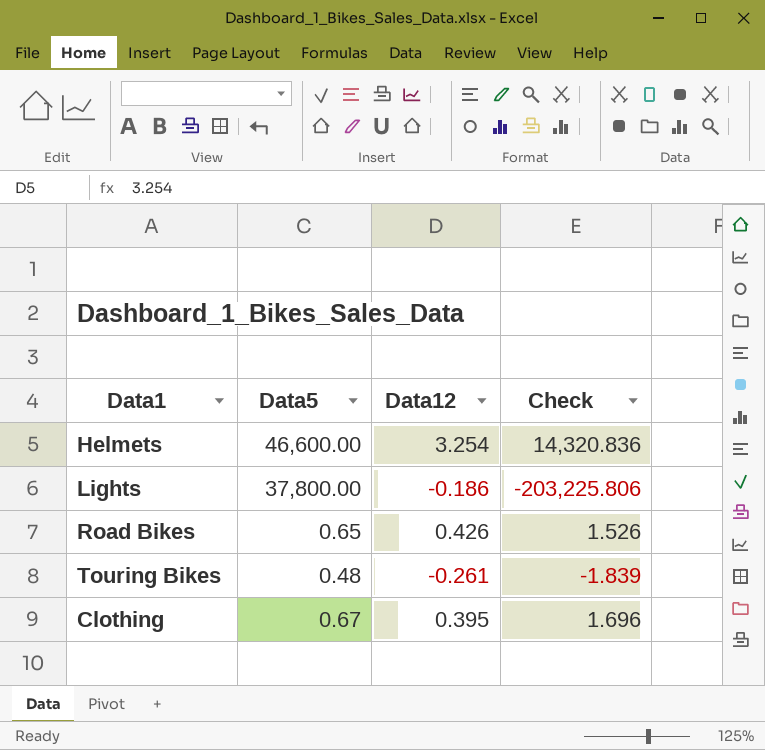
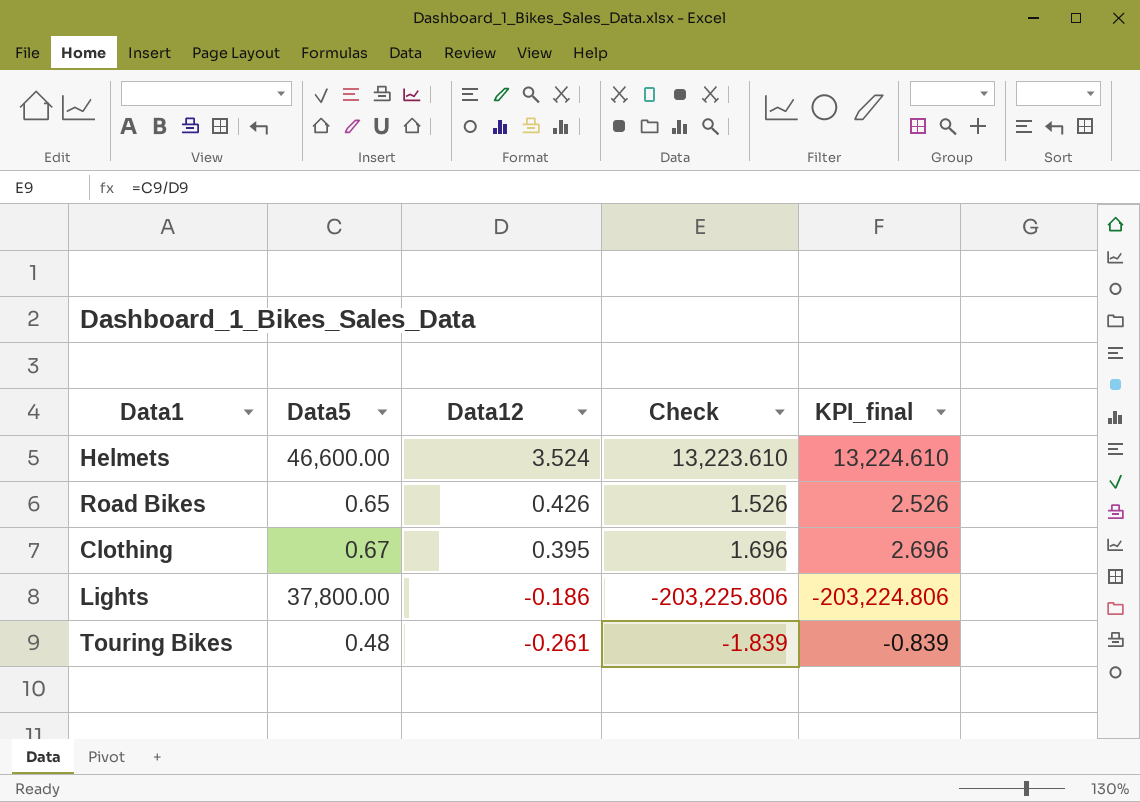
row order: none -> Data12 descending
column KPI_final | formula: none -> [Check] + 1
Helmets | Data12: 3.254 -> 3.524
Helmets | Check: 14,320.836 -> 13,223.610

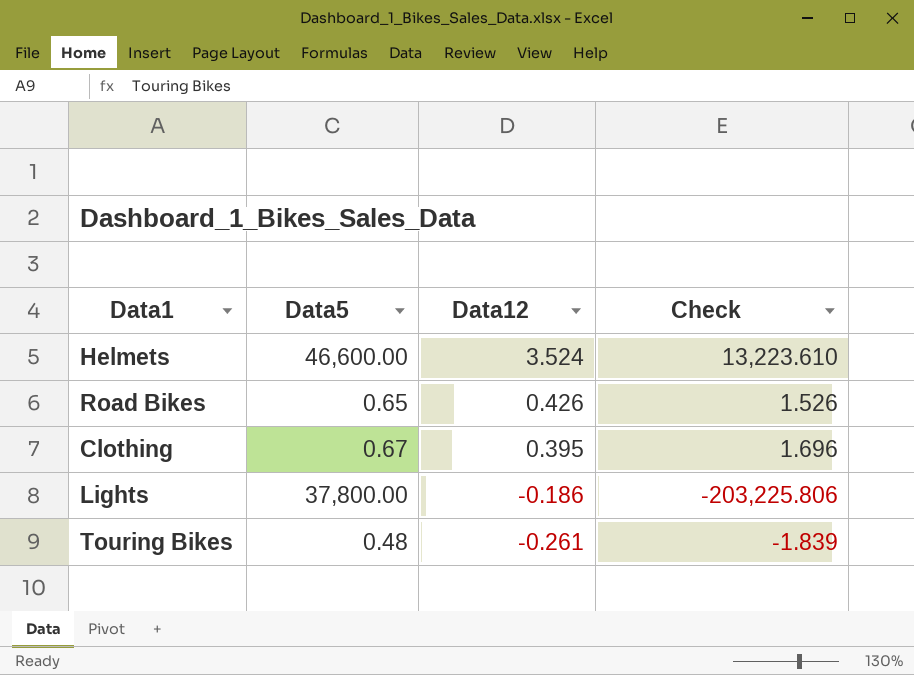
column KPI_final | formula: [Check] + 1 -> none

